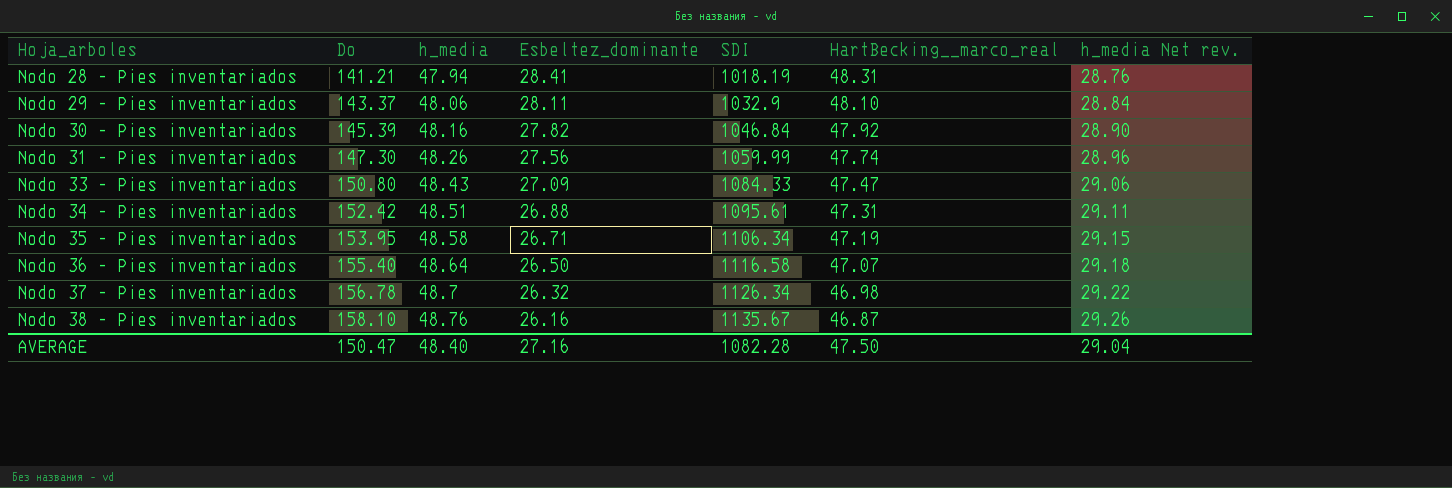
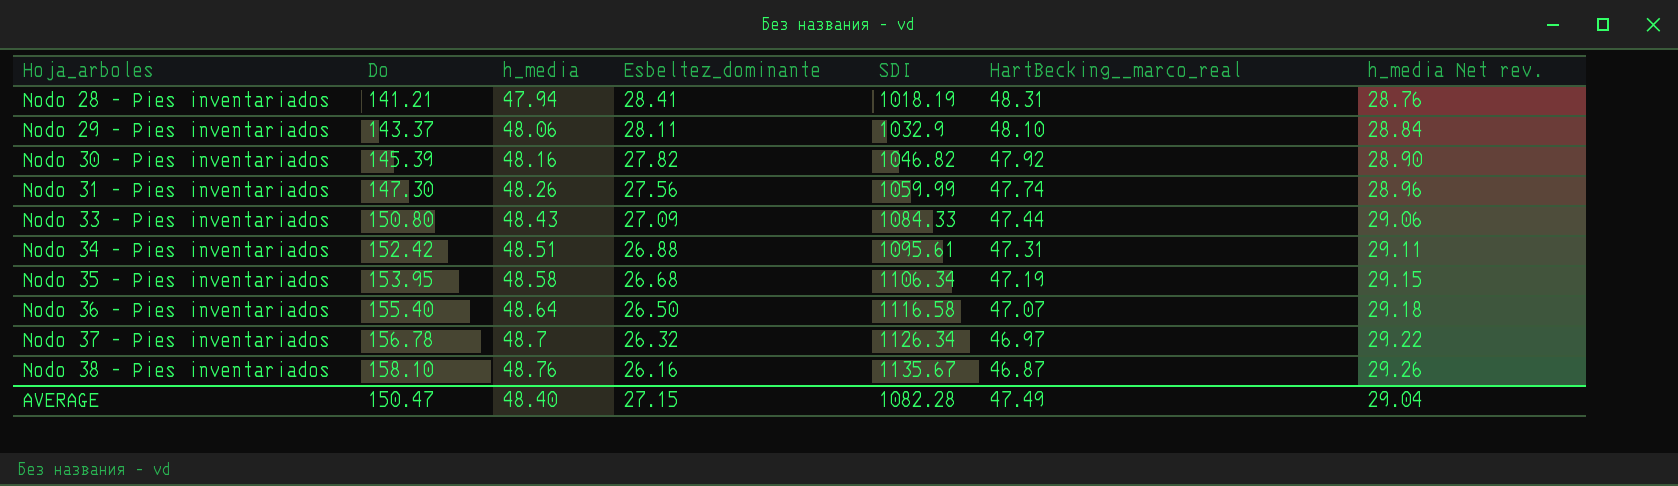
Nodo 30 - Pies inventariados | SDI: 1046.84 -> 1046.82
Nodo 33 - Pies inventariados | HartBecking__marco_real: 47.47 -> 47.44
Nodo 35 - Pies inventariados | Esbeltez_dominante: 26.71 -> 26.68
Nodo 37 - Pies inventariados | HartBecking__marco_real: 46.98 -> 46.97
AVERAGE | Esbeltez_dominante: 27.16 -> 27.15
AVERAGE | HartBecking__marco_real: 47.50 -> 47.49

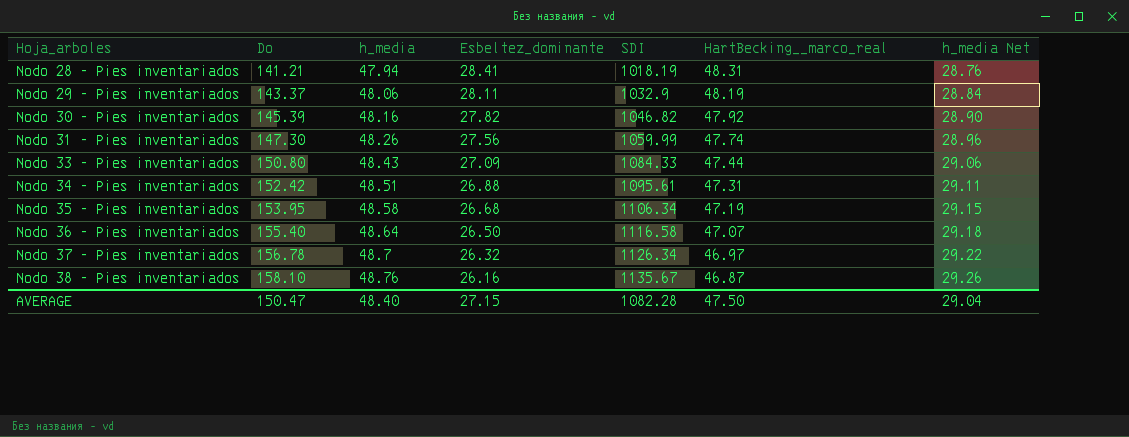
column name: h_media Net rev. -> h_media Net
Nodo 29 - Pies inventariados | HartBecking__marco_real: 48.10 -> 48.19
AVERAGE | HartBecking__marco_real: 47.49 -> 47.50

